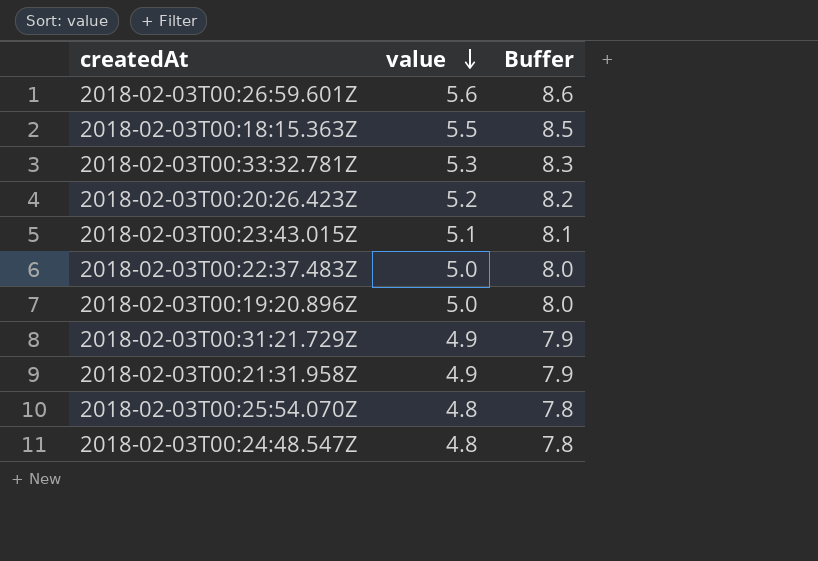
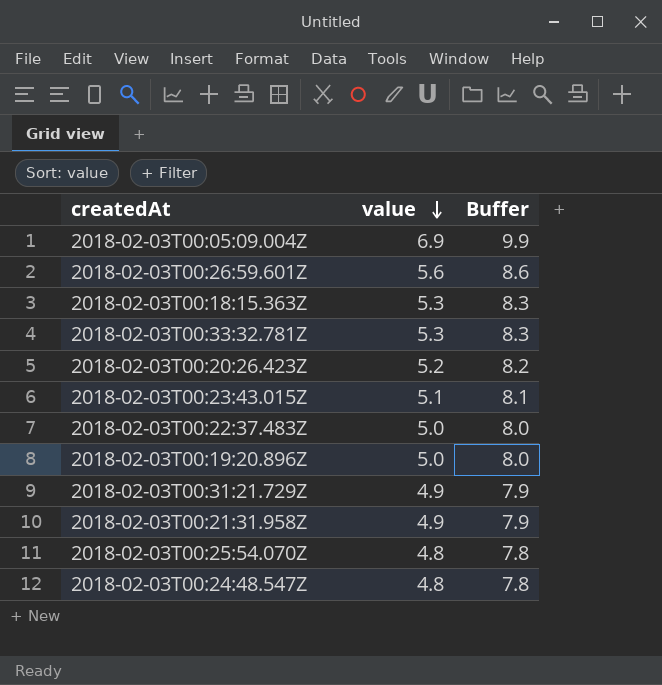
row 2018-02-03T00:05:09.004Z: none -> 6.9 | 9.9
2018-02-03T00:18:15.363Z | value: 5.5 -> 5.3
2018-02-03T00:18:15.363Z | Buffer: 8.5 -> 8.3

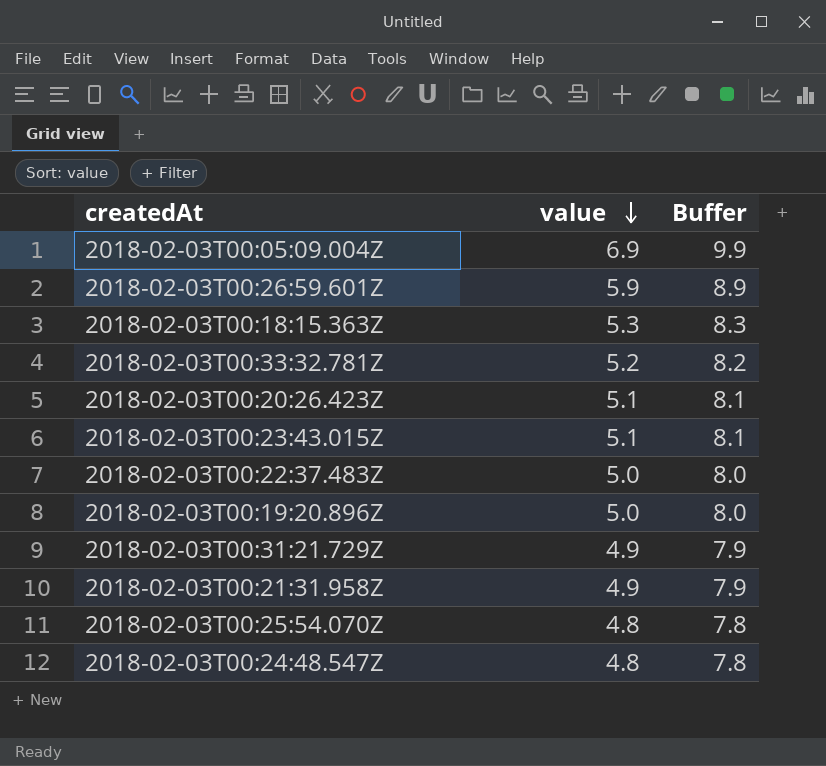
2018-02-03T00:26:59.601Z | value: 5.6 -> 5.9
2018-02-03T00:26:59.601Z | Buffer: 8.6 -> 8.9
2018-02-03T00:33:32.781Z | value: 5.3 -> 5.2
2018-02-03T00:33:32.781Z | Buffer: 8.3 -> 8.2
2018-02-03T00:20:26.423Z | value: 5.2 -> 5.1
2018-02-03T00:20:26.423Z | Buffer: 8.2 -> 8.1

